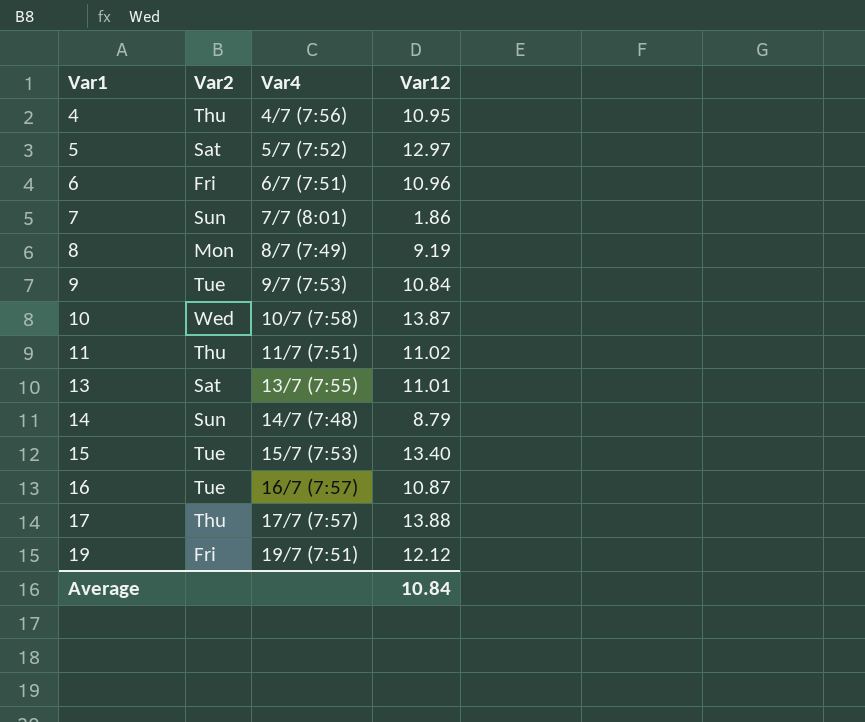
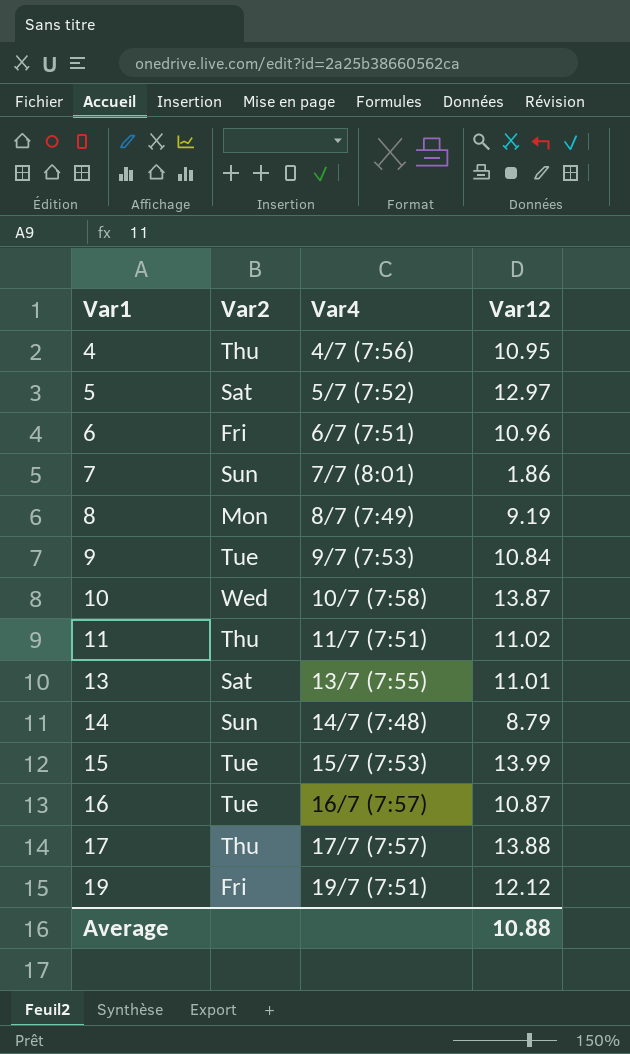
15 | Var12: 13.40 -> 13.99
Average | Var12: 10.84 -> 10.88

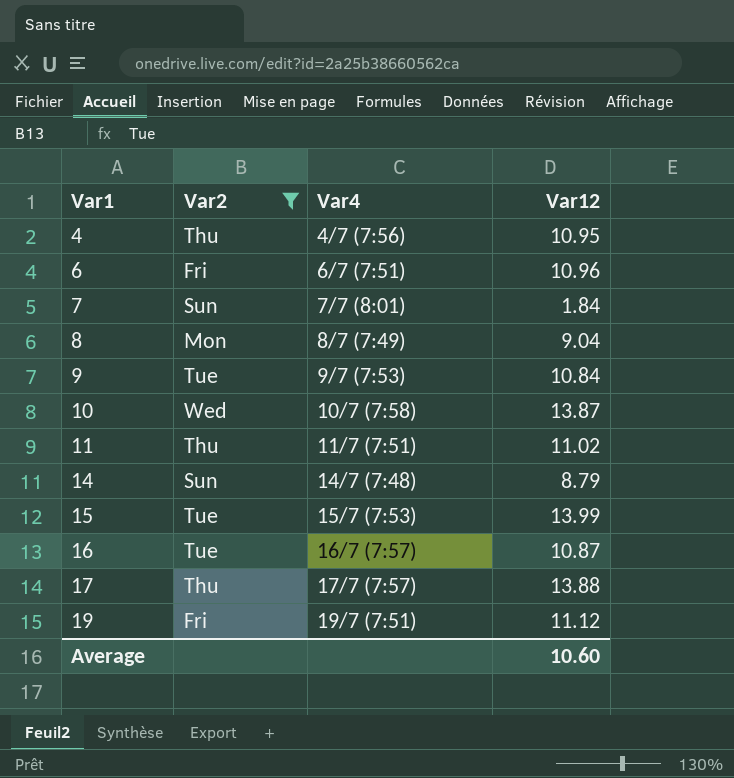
filter: none -> Var2 != Sat
7 | Var12: 1.86 -> 1.84
8 | Var12: 9.19 -> 9.04
19 | Var12: 12.12 -> 11.12
Average | Var12: 10.88 -> 10.60

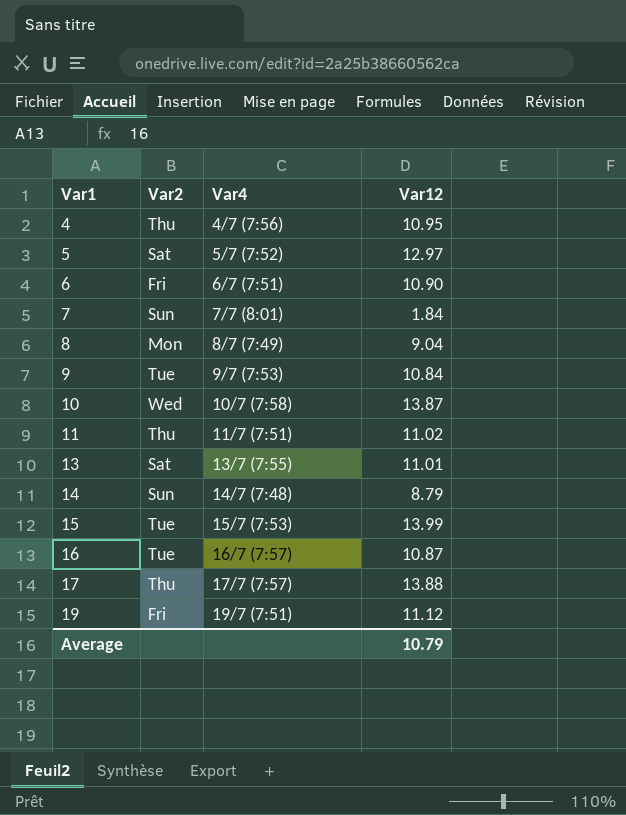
filter: Var2 != Sat -> none
6 | Var12: 10.96 -> 10.90
Average | Var12: 10.60 -> 10.79

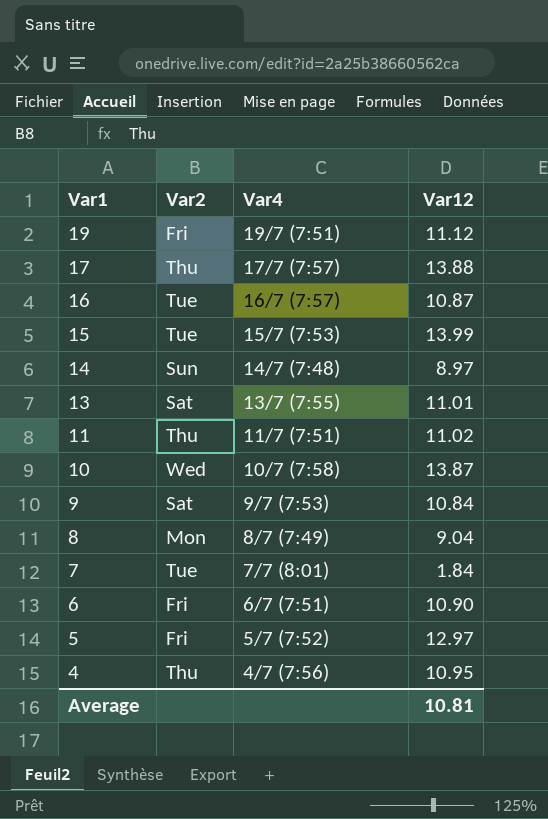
row order: Var1 ascending -> Var1 descending
14 | Var12: 8.79 -> 8.97
9 | Var2: Tue -> Sat
7 | Var2: Sun -> Tue
5 | Var2: Sat -> Fri
Average | Var12: 10.79 -> 10.81

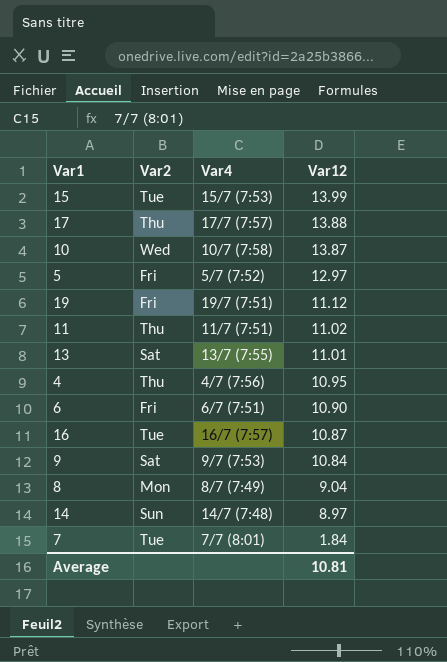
row order: Var1 descending -> Var12 descending

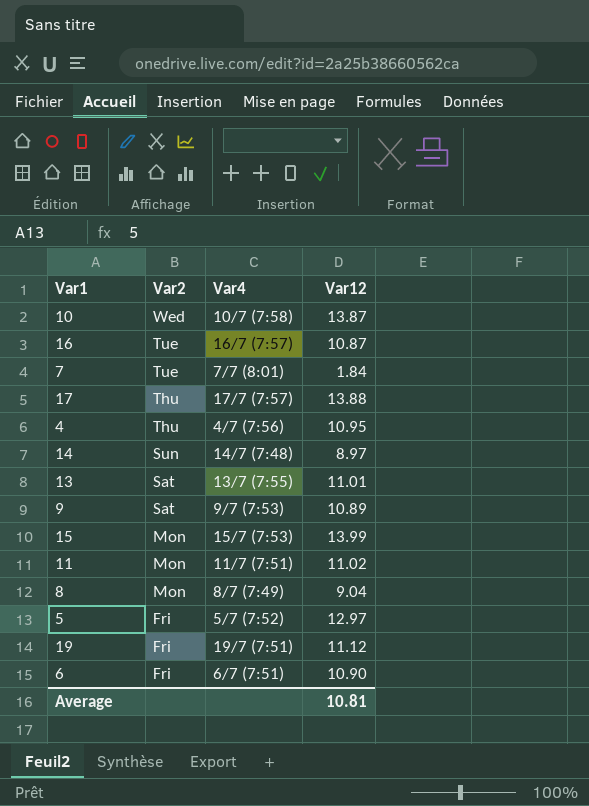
row order: Var12 descending -> Var2 descending
9 | Var12: 10.84 -> 10.89
15 | Var2: Tue -> Mon
11 | Var2: Thu -> Mon

